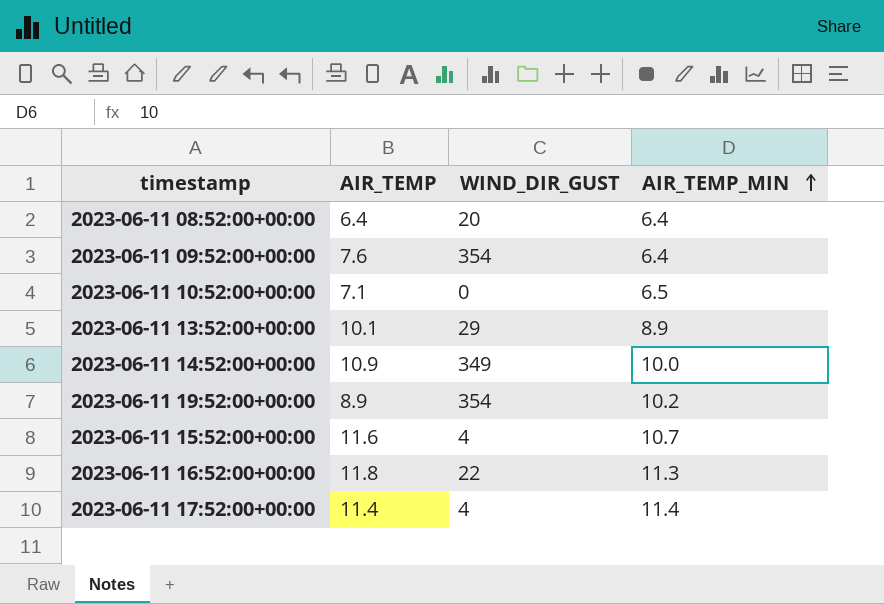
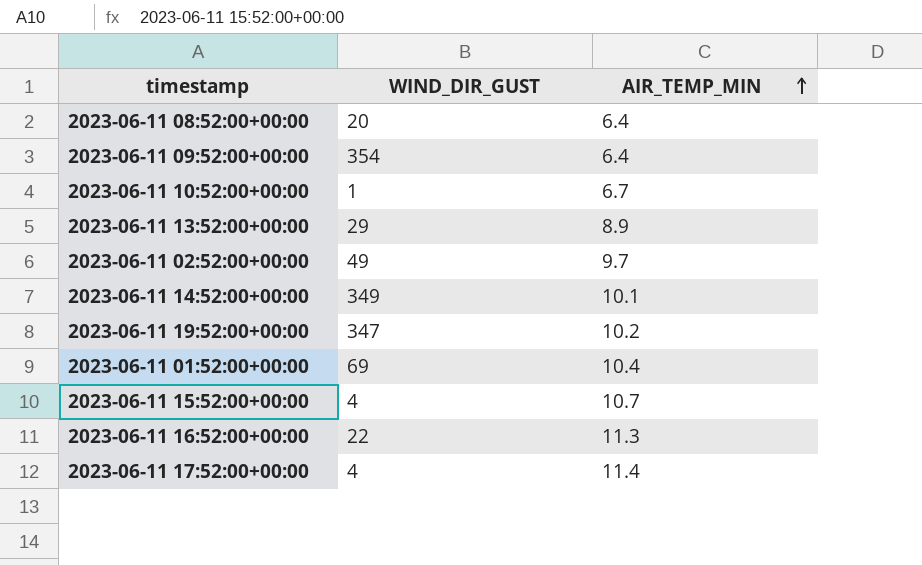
column AIR_TEMP | position: 2 -> none
2023-06-11 10:52:00+00:00 | WIND_DIR_GUST: 0 -> 1
2023-06-11 10:52:00+00:00 | AIR_TEMP_MIN: 6.5 -> 6.7
row 2023-06-11 02:52:00+00:00: none -> 49 | 9.7
2023-06-11 14:52:00+00:00 | AIR_TEMP_MIN: 10.0 -> 10.1
2023-06-11 19:52:00+00:00 | WIND_DIR_GUST: 354 -> 347
row 2023-06-11 01:52:00+00:00: none -> 69 | 10.4

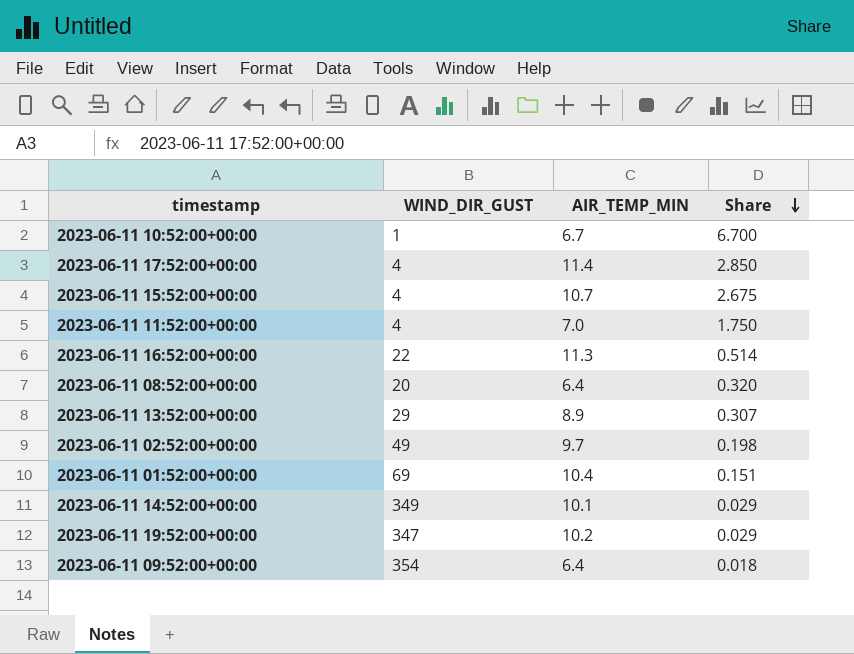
row order: AIR_TEMP_MIN ascending -> Share descending
column Share | formula: none -> [AIR_TEMP_MIN] / [WIND_DIR_GUST]
row 2023-06-11 11:52:00+00:00: none -> 4 | 7.0 | 1.750

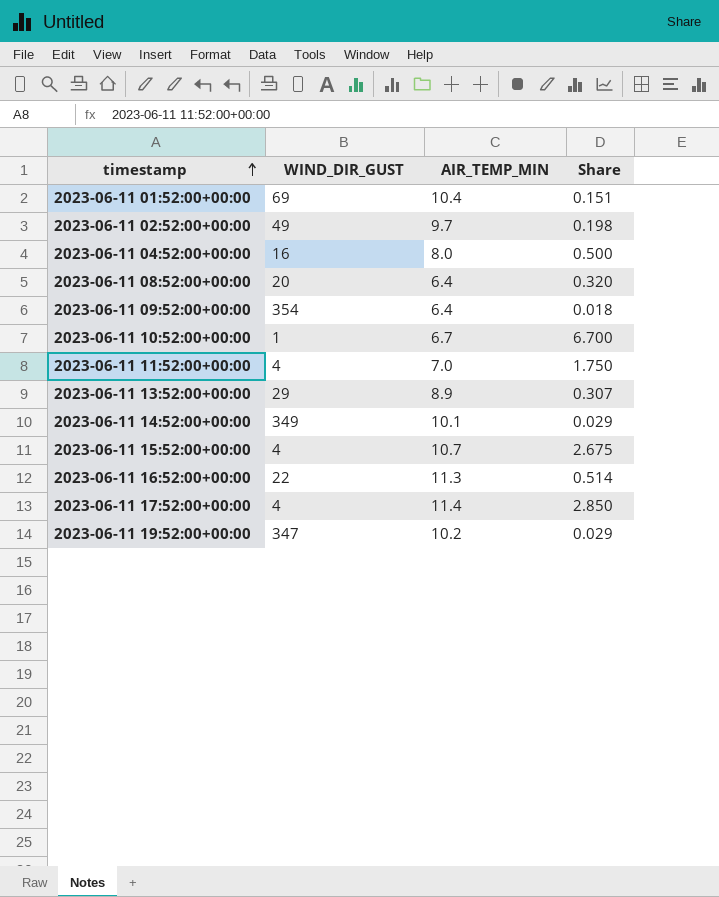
row order: Share descending -> timestamp ascending
row 2023-06-11 04:52:00+00:00: none -> 16 | 8.0 | 0.500

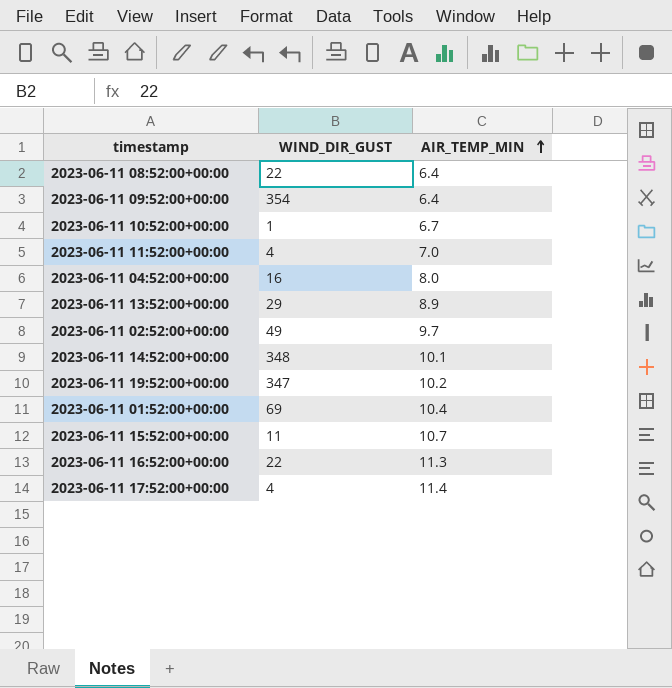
row order: timestamp ascending -> AIR_TEMP_MIN ascending
column Share | formula: [AIR_TEMP_MIN] / [WIND_DIR_GUST] -> none
2023-06-11 08:52:00+00:00 | WIND_DIR_GUST: 20 -> 22
2023-06-11 14:52:00+00:00 | WIND_DIR_GUST: 349 -> 348
2023-06-11 15:52:00+00:00 | WIND_DIR_GUST: 4 -> 11

